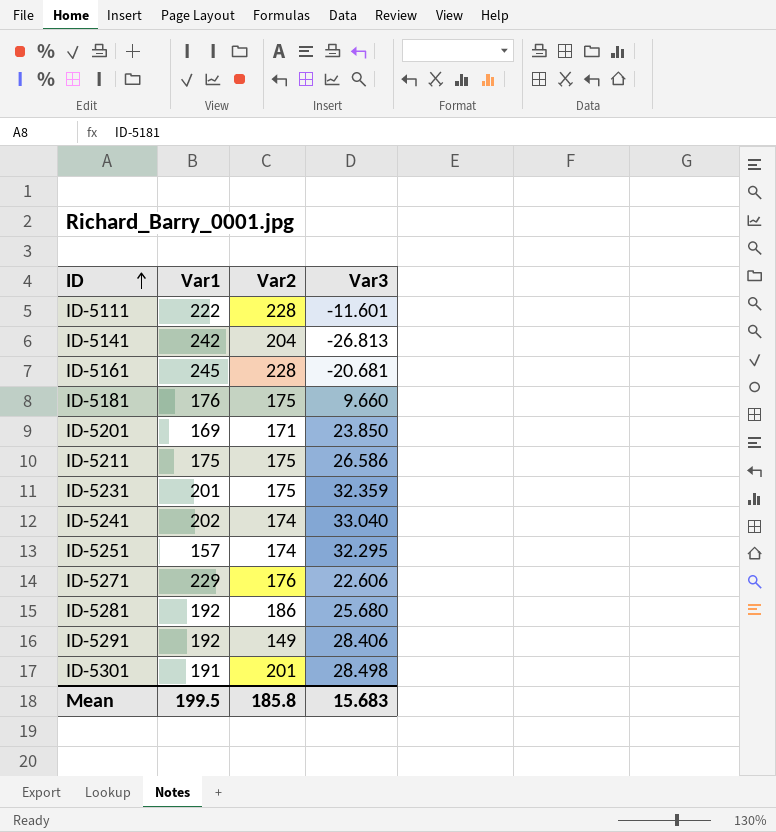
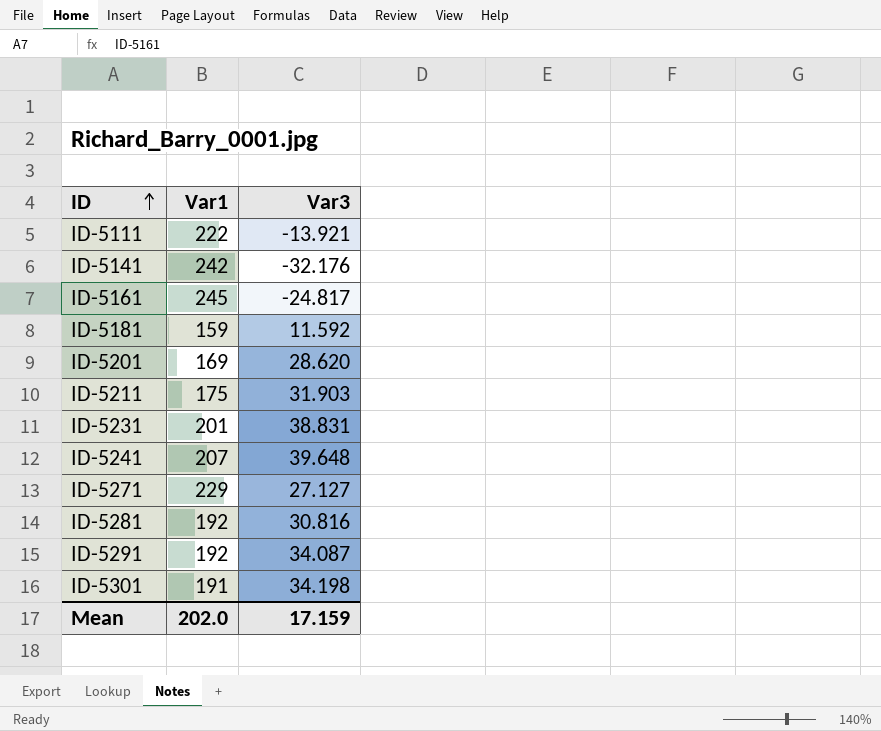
column Var2 | position: 3 -> none
row ID-5251: 157 | 174 | 32.295 -> none
ID-5111 | Var3: -11.601 -> -13.921
ID-5141 | Var3: -26.813 -> -32.176
ID-5161 | Var3: -20.681 -> -24.817
ID-5181 | Var1: 176 -> 159
ID-5181 | Var3: 9.660 -> 11.592
ID-5201 | Var3: 23.850 -> 28.620
ID-5211 | Var3: 26.586 -> 31.903
ID-5231 | Var3: 32.359 -> 38.831
ID-5241 | Var1: 202 -> 207
ID-5241 | Var3: 33.040 -> 39.648
ID-5271 | Var3: 22.606 -> 27.127
ID-5281 | Var3: 25.680 -> 30.816
ID-5291 | Var3: 28.406 -> 34.087
ID-5301 | Var3: 28.498 -> 34.198
Mean | Var1: 199.5 -> 202.0
Mean | Var3: 15.683 -> 17.159

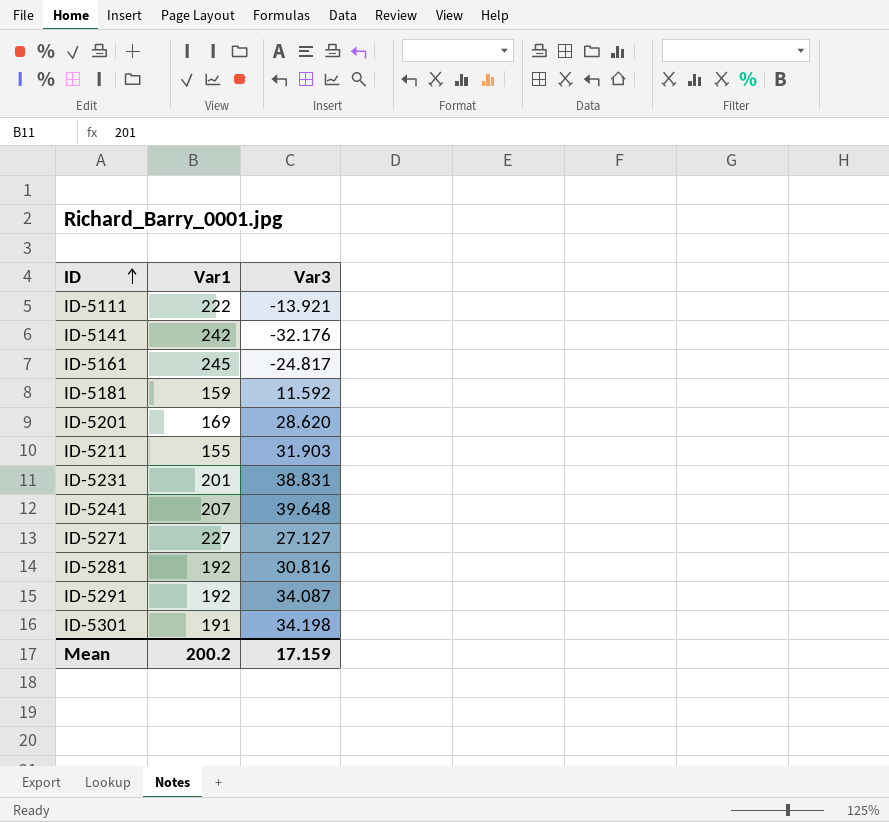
ID-5211 | Var1: 175 -> 155
ID-5271 | Var1: 229 -> 227
Mean | Var1: 202.0 -> 200.2

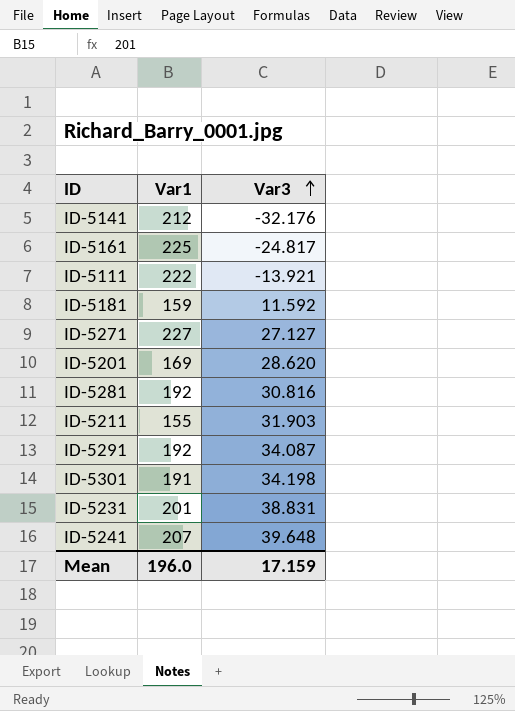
row order: ID ascending -> Var3 ascending
ID-5141 | Var1: 242 -> 212
ID-5161 | Var1: 245 -> 225
Mean | Var1: 200.2 -> 196.0

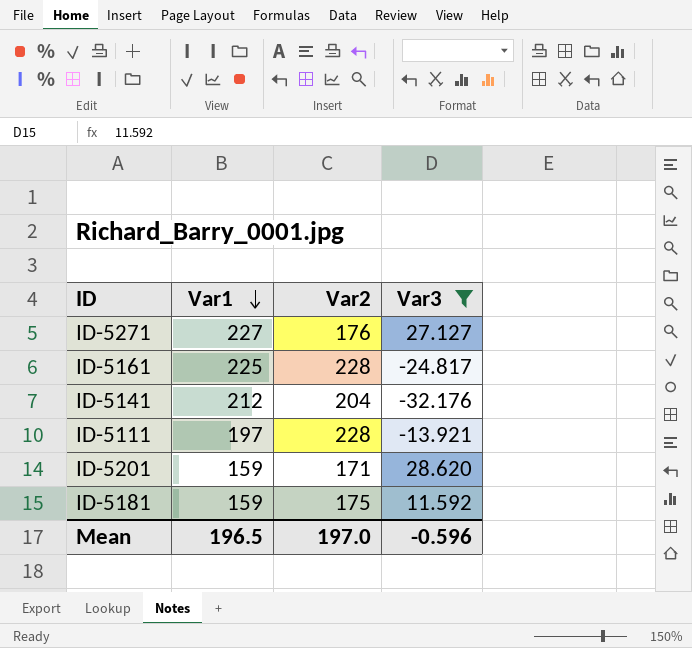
filter: none -> Var3 <= 28.620
row order: Var3 ascending -> Var1 descending
column Var2 | position: none -> 3
ID-5111 | Var1: 222 -> 197
ID-5201 | Var1: 169 -> 159
Mean | Var1: 196.0 -> 196.5
Mean | Var3: 17.159 -> -0.596

